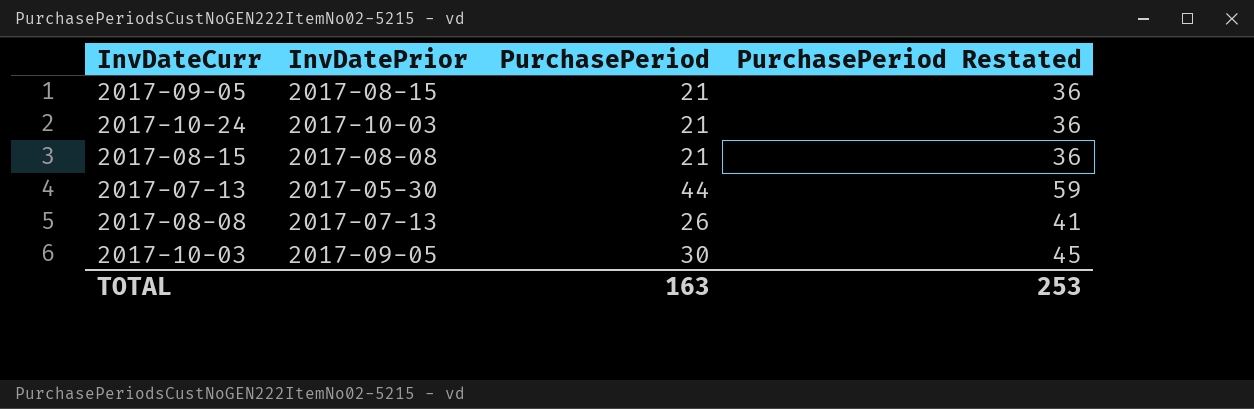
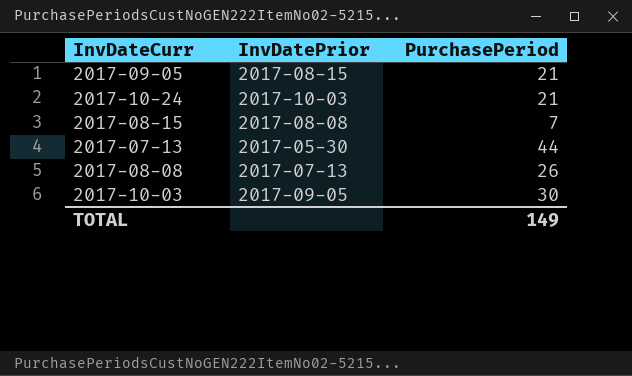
column PurchasePeriod Restated | formula: [PurchasePeriod] + 15 -> none
2017-08-15 | PurchasePeriod: 21 -> 7
TOTAL | PurchasePeriod: 163 -> 149

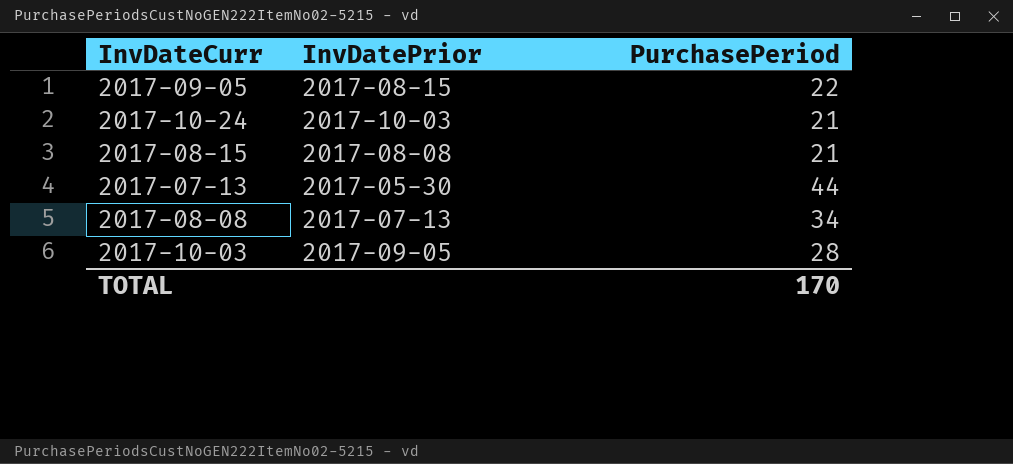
2017-09-05 | PurchasePeriod: 21 -> 22
2017-08-15 | PurchasePeriod: 7 -> 21
2017-08-08 | PurchasePeriod: 26 -> 34
2017-10-03 | PurchasePeriod: 30 -> 28
TOTAL | PurchasePeriod: 149 -> 170

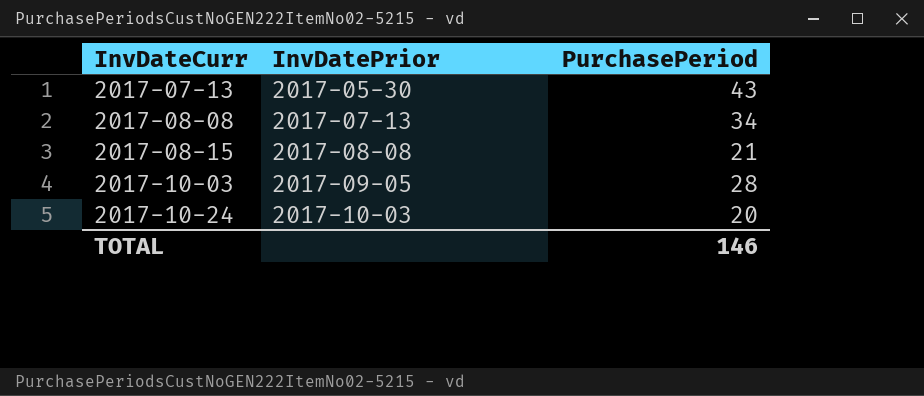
row order: none -> InvDateCurr ascending
row 2017-09-05: 2017-08-15 | 22 -> none
2017-07-13 | PurchasePeriod: 44 -> 43
2017-10-24 | PurchasePeriod: 21 -> 20
TOTAL | PurchasePeriod: 170 -> 146

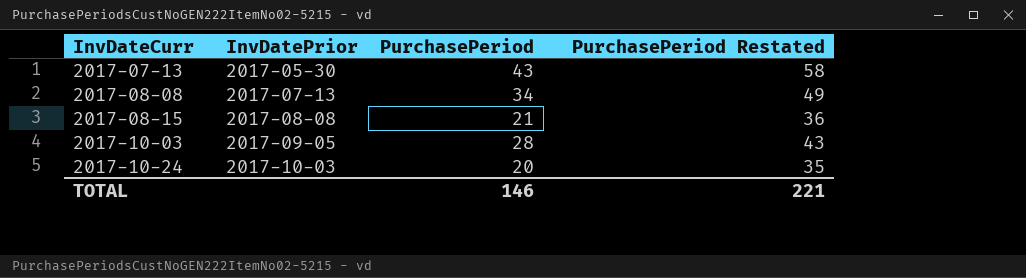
column PurchasePeriod Restated | formula: none -> [PurchasePeriod] + 15

